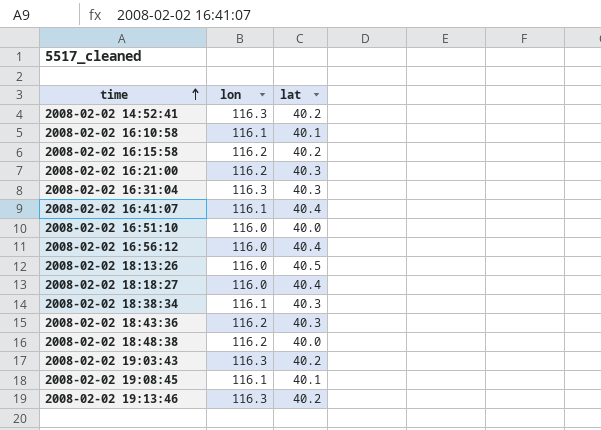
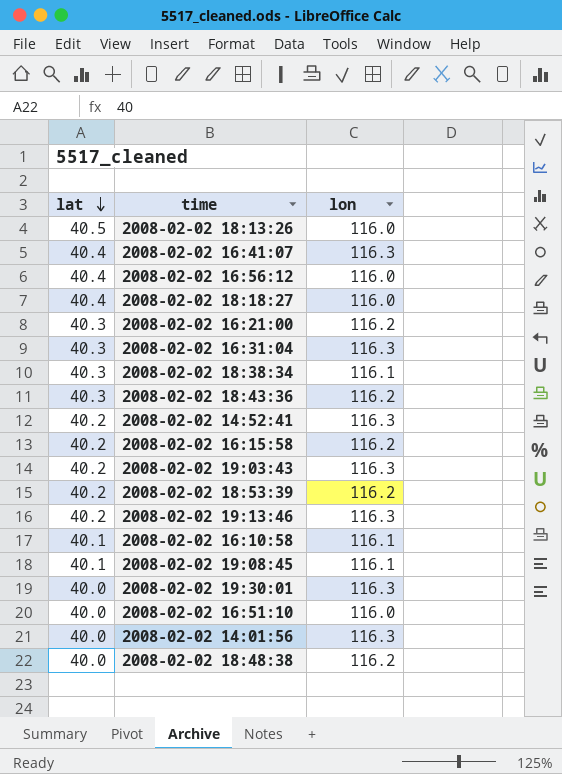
row order: time ascending -> lat descending
column lat | position: 3 -> 1
2008-02-02 16:41:07 | lon: 116.1 -> 116.3
row 2008-02-02 18:53:39: none -> 40.2 | 116.2
row 2008-02-02 19:30:01: none -> 40.0 | 116.3
row 2008-02-02 14:01:56: none -> 40.0 | 116.3

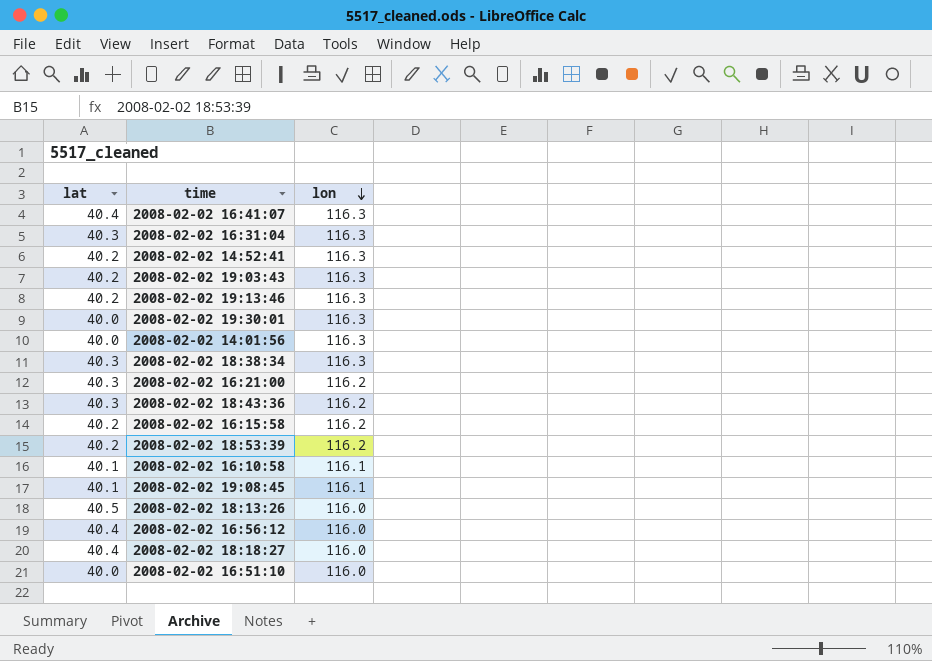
row order: lat descending -> lon descending
row 2008-02-02 18:48:38: 40.0 | 116.2 -> none
2008-02-02 18:38:34 | lon: 116.1 -> 116.3

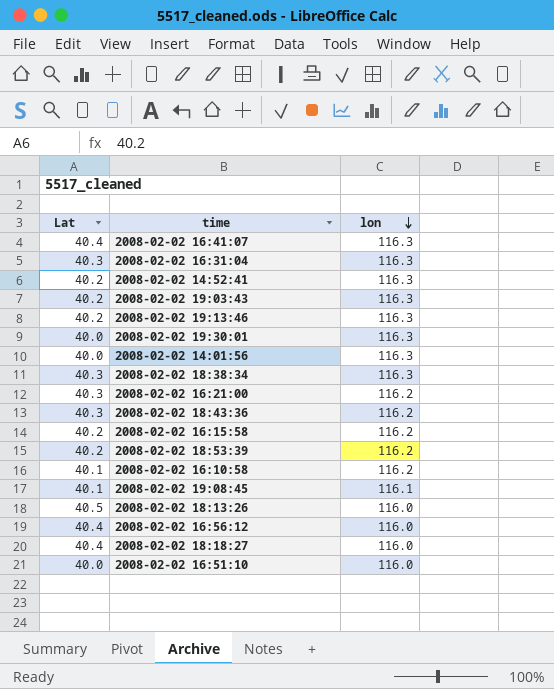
column name: lat -> Lat
2008-02-02 16:10:58 | lon: 116.1 -> 116.2

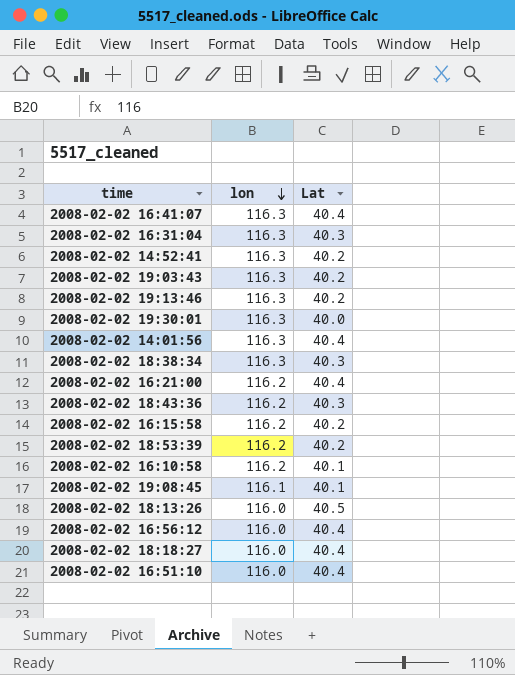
column Lat | position: 1 -> 3
2008-02-02 14:01:56 | Lat: 40.0 -> 40.4
2008-02-02 16:21:00 | Lat: 40.3 -> 40.4
2008-02-02 16:51:10 | Lat: 40.0 -> 40.4

